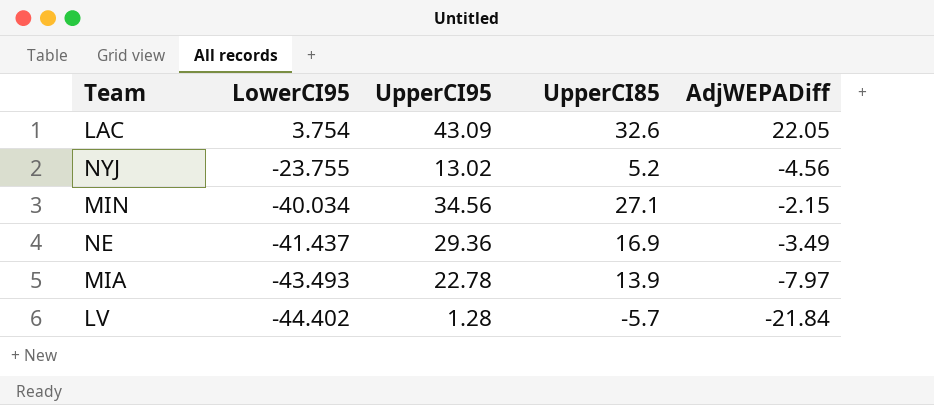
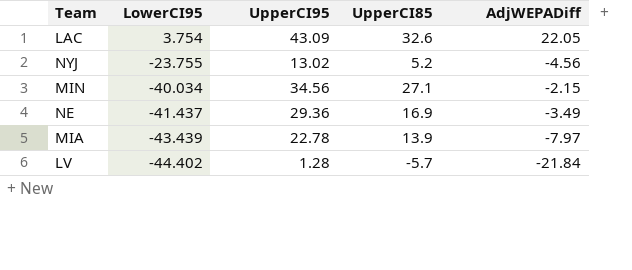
MIA | LowerCI95: -43.493 -> -43.439

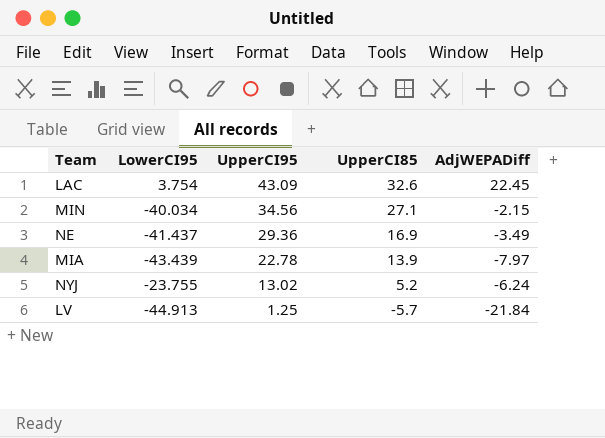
row order: LowerCI95 descending -> UpperCI95 descending
LAC | AdjWEPADiff: 22.05 -> 22.45
NYJ | AdjWEPADiff: -4.56 -> -6.24
LV | LowerCI95: -44.402 -> -44.913
LV | UpperCI95: 1.28 -> 1.25

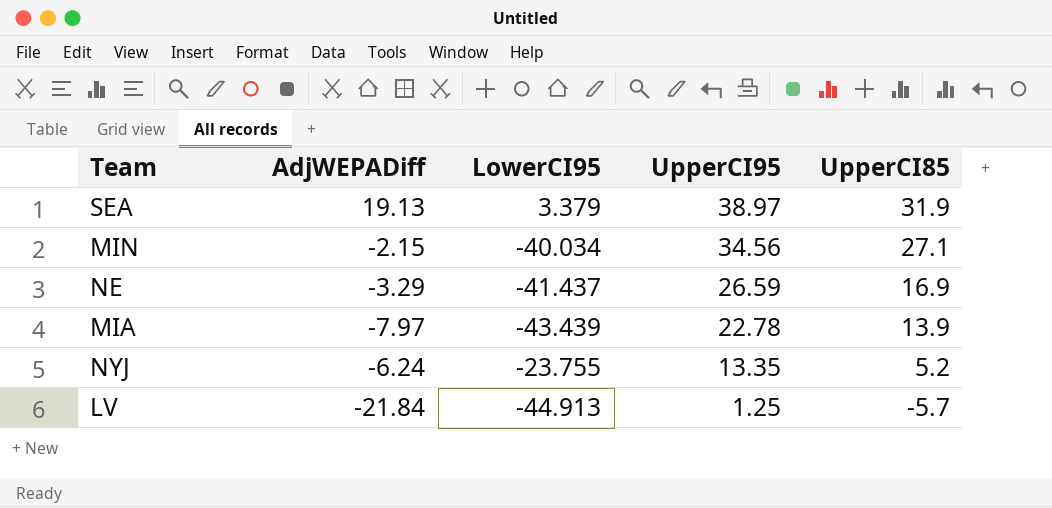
column AdjWEPADiff | position: 5 -> 2
row LAC: 3.754 | 43.09 | 32.6 | 22.45 -> none
row SEA: none -> 19.13 | 3.379 | 38.97 | 31.9
NE | AdjWEPADiff: -3.49 -> -3.29
NE | UpperCI95: 29.36 -> 26.59
NYJ | UpperCI95: 13.02 -> 13.35

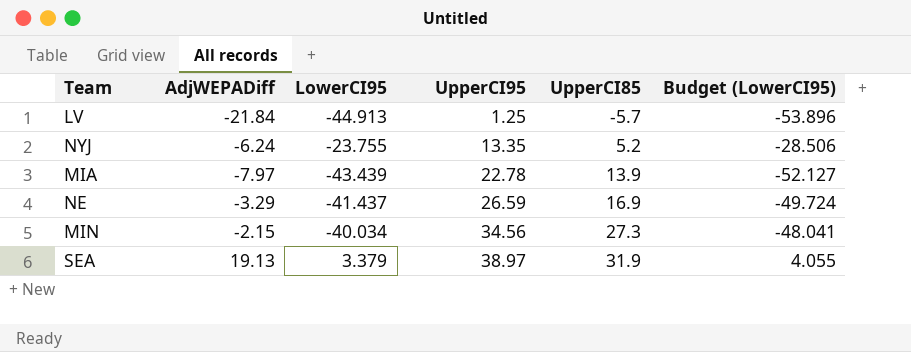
row order: UpperCI95 descending -> UpperCI95 ascending
column Budget (LowerCI95) | formula: none -> [LowerCI95] * 1.2
MIN | UpperCI85: 27.1 -> 27.3

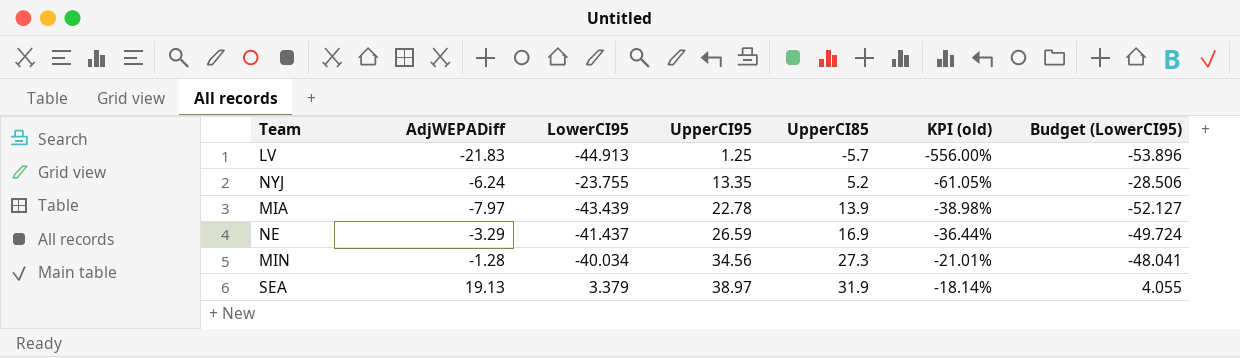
column KPI (old) | formula: none -> ([UpperCI85] - [UpperCI95]) / [UpperCI95]
LV | AdjWEPADiff: -21.84 -> -21.83
MIN | AdjWEPADiff: -2.15 -> -1.28

